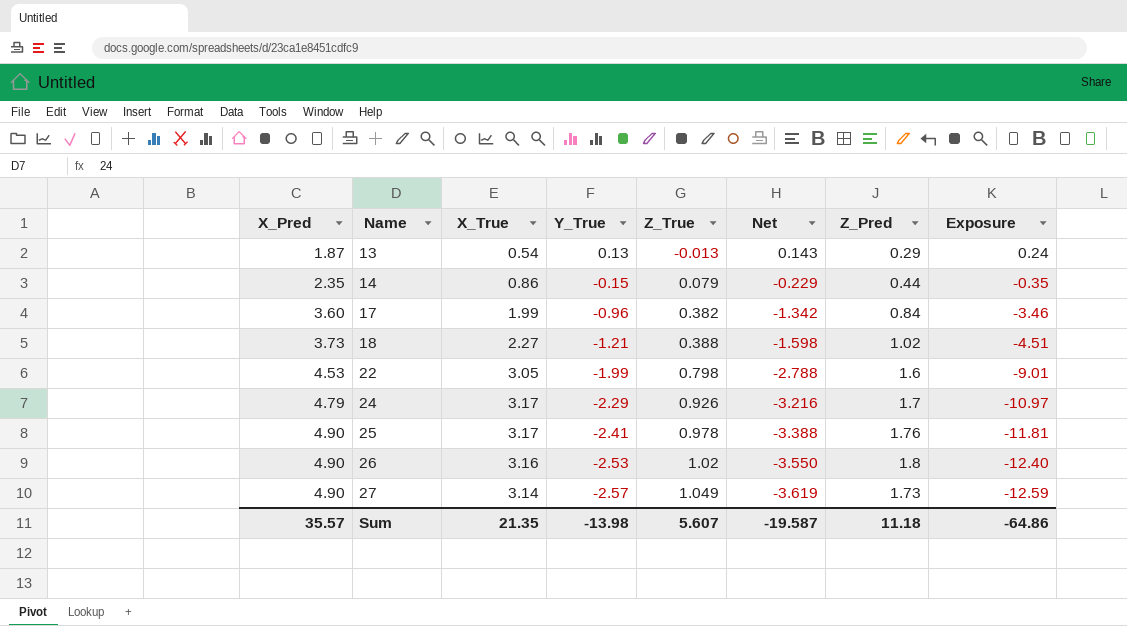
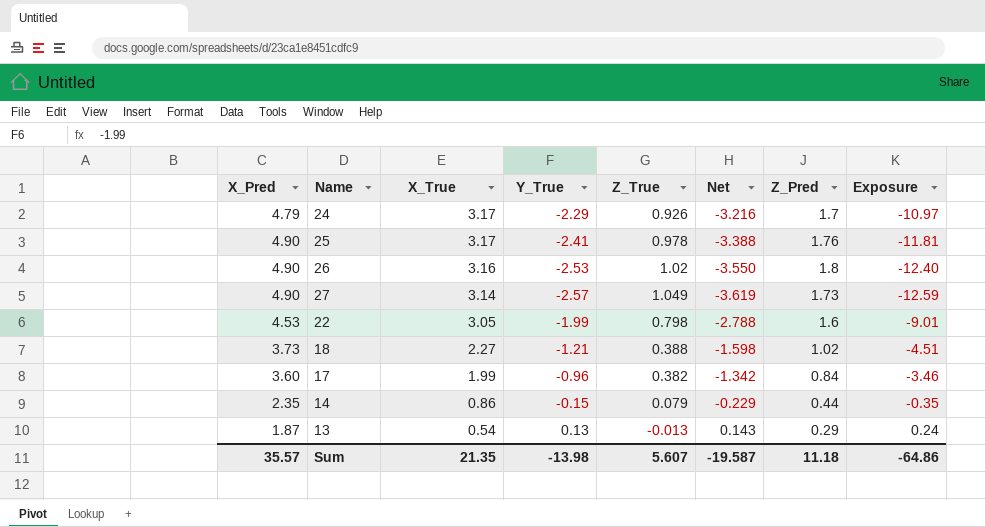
row order: X_Pred ascending -> X_True descending

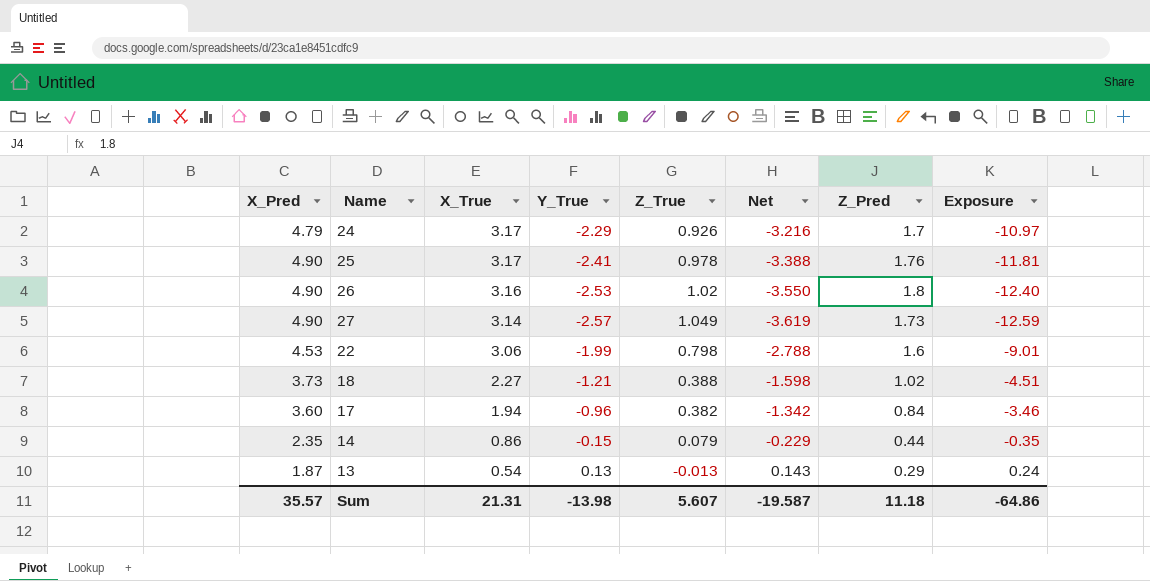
22 | X_True: 3.05 -> 3.06
17 | X_True: 1.99 -> 1.94
Sum | X_True: 21.35 -> 21.31

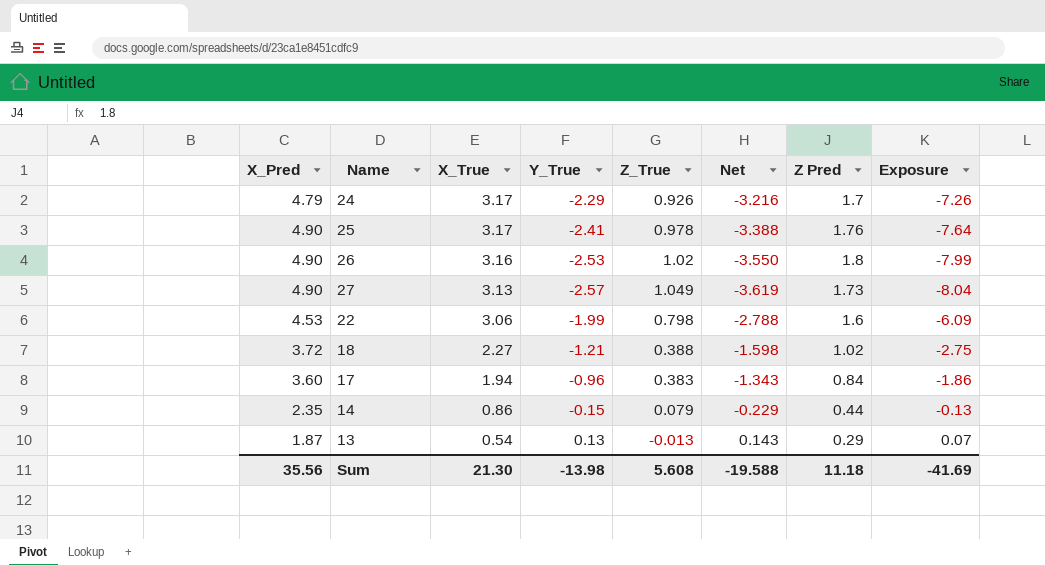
column name: Z_Pred -> Z Pred
column Exposure | formula: [X_Pred] * [Y_True] -> [X_True] * [Y_True]
27 | X_True: 3.14 -> 3.13
18 | X_Pred: 3.73 -> 3.72
17 | Z_True: 0.382 -> 0.383
17 | Net: -1.342 -> -1.343
Sum | X_Pred: 35.57 -> 35.56
Sum | X_True: 21.31 -> 21.30
Sum | Z_True: 5.607 -> 5.608
Sum | Net: -19.587 -> -19.588
Sum | Exposure: -64.86 -> -41.69

